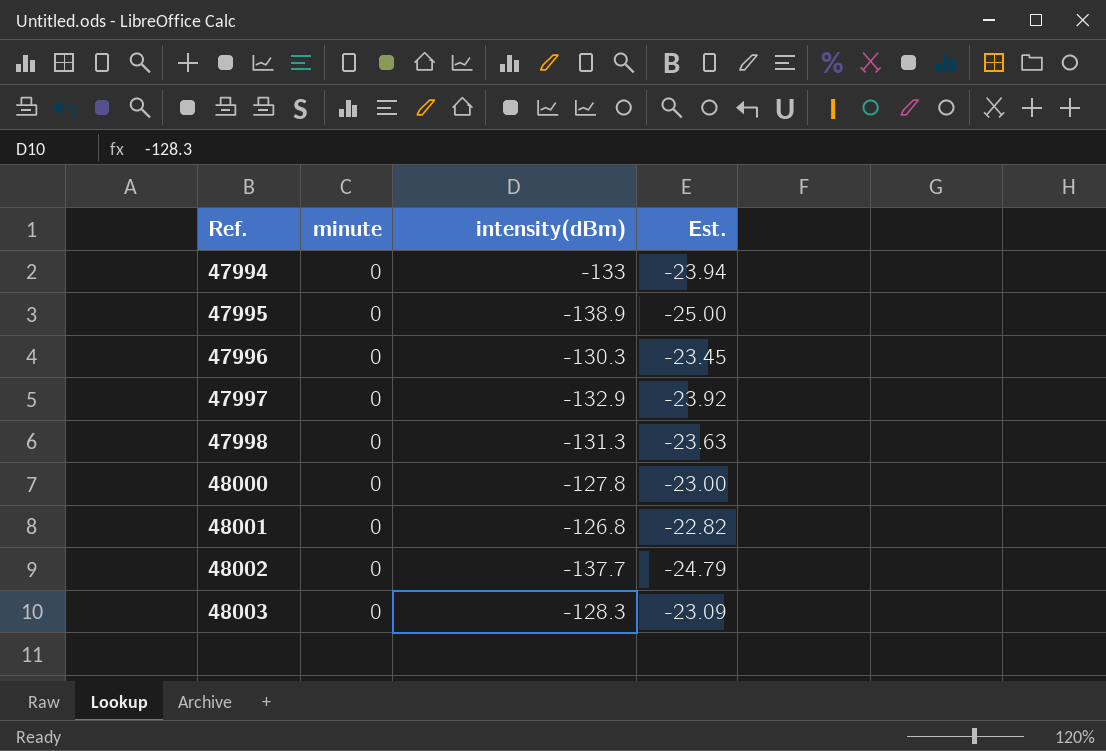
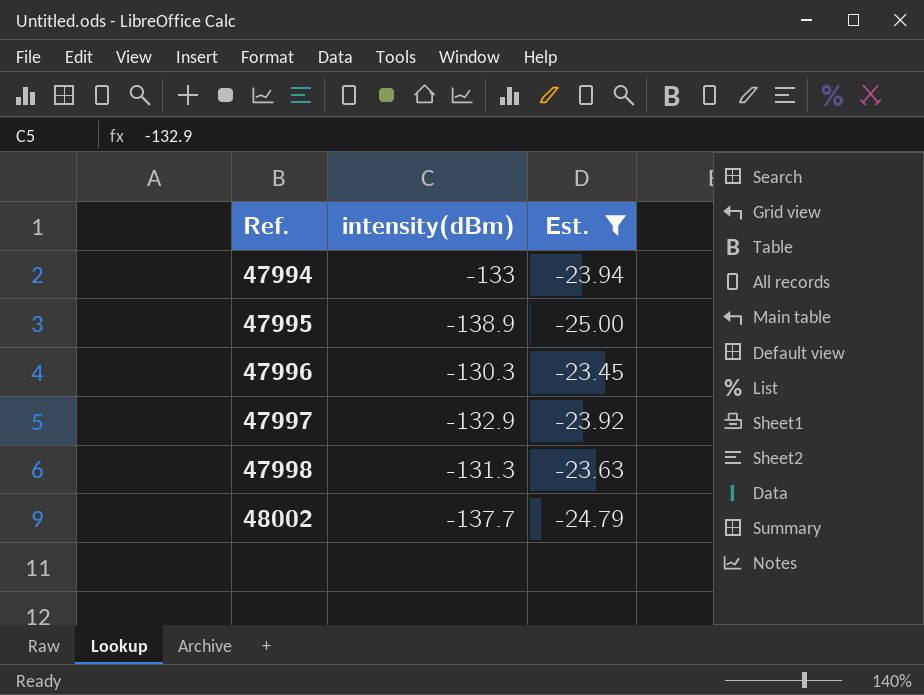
filter: none -> Est. <= -23.45
column minute | position: 2 -> none

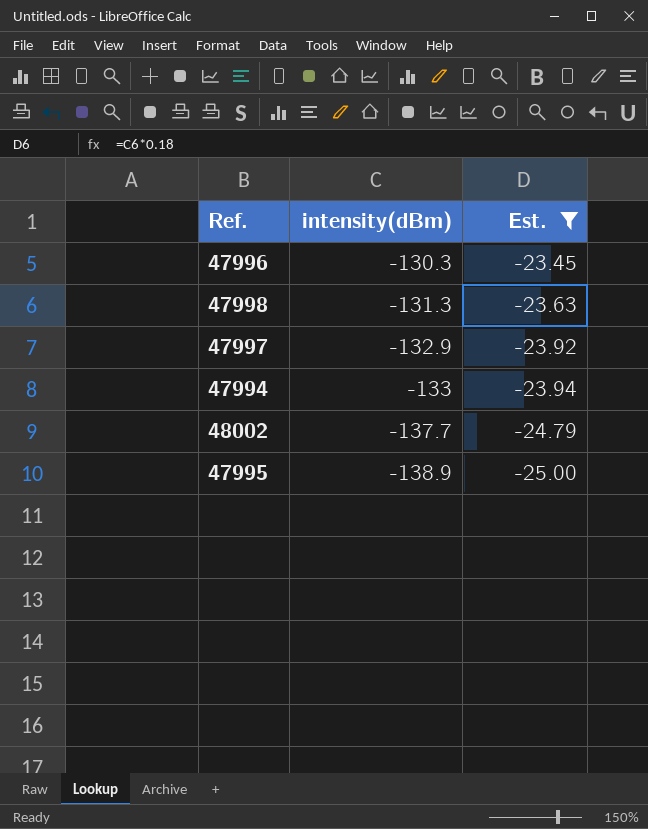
row order: Ref. ascending -> intensity(dBm) descending

